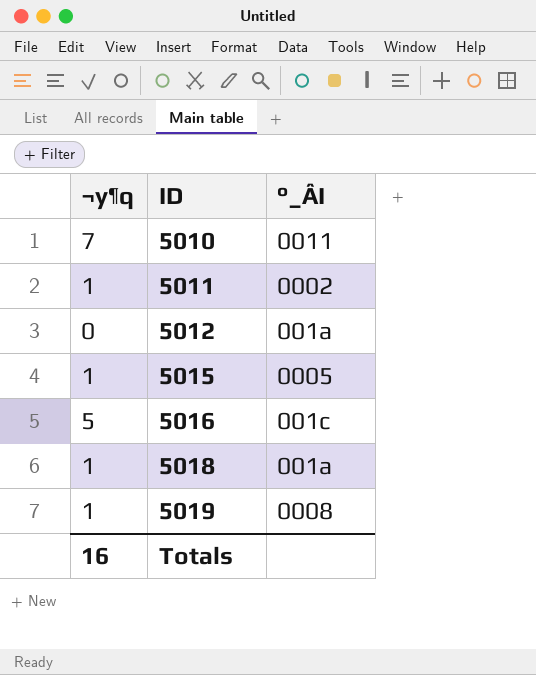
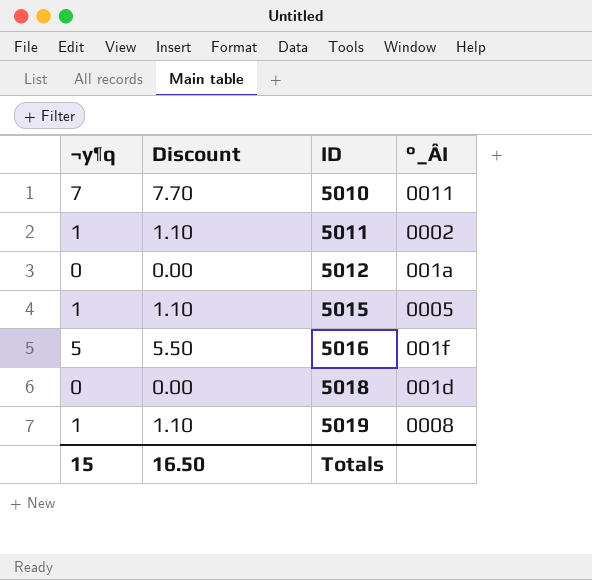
column Discount | formula: none -> [¬y¶q] * 1.1
5016 | °_ÂI: 001c -> 001f
5018 | ¬y¶q: 1 -> 0
5018 | °_ÂI: 001a -> 001d
Totals | ¬y¶q: 16 -> 15

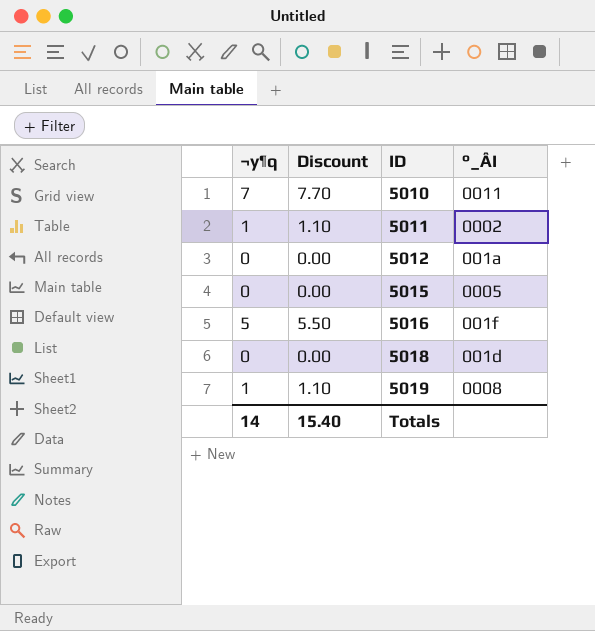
5015 | ¬y¶q: 1 -> 0
5015 | Discount: 1.10 -> 0.00
Totals | ¬y¶q: 15 -> 14
Totals | Discount: 16.50 -> 15.40

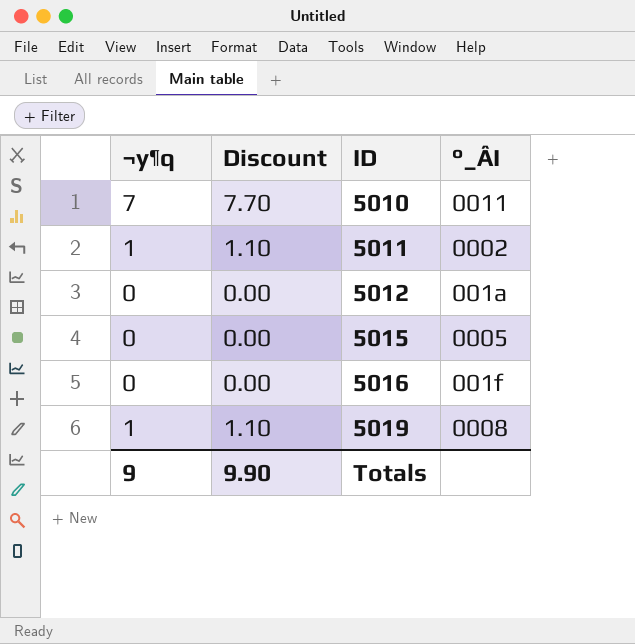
row 5018: 0 | 0.00 | 001d -> none
5016 | ¬y¶q: 5 -> 0
5016 | Discount: 5.50 -> 0.00
Totals | ¬y¶q: 14 -> 9
Totals | Discount: 15.40 -> 9.90

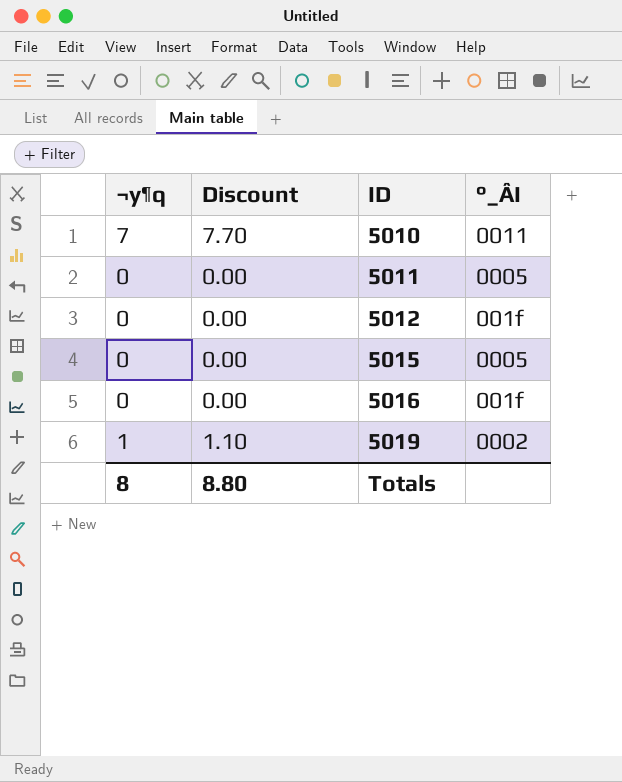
5011 | ¬y¶q: 1 -> 0
5011 | Discount: 1.10 -> 0.00
5011 | °_ÂI: 0002 -> 0005
5012 | °_ÂI: 001a -> 001f
5019 | °_ÂI: 0008 -> 0002
Totals | ¬y¶q: 9 -> 8
Totals | Discount: 9.90 -> 8.80

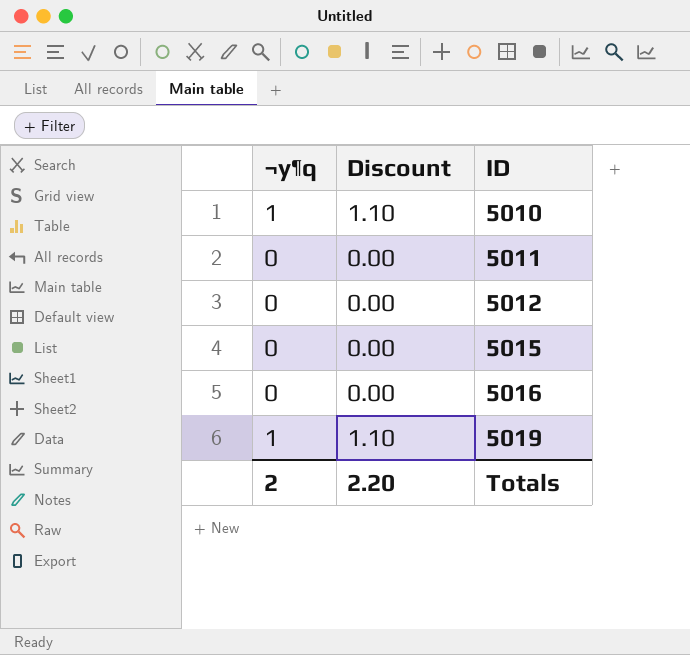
column °_ÂI | position: 4 -> none
5010 | ¬y¶q: 7 -> 1
5010 | Discount: 7.70 -> 1.10
Totals | ¬y¶q: 8 -> 2
Totals | Discount: 8.80 -> 2.20

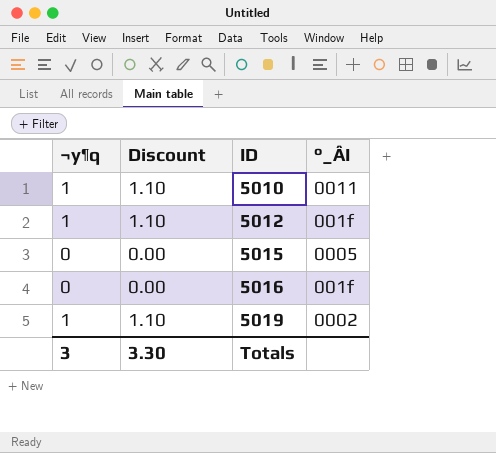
column °_ÂI | position: none -> 4
row 5011: 0 | 0.00 -> none
5012 | ¬y¶q: 0 -> 1
5012 | Discount: 0.00 -> 1.10
Totals | ¬y¶q: 2 -> 3
Totals | Discount: 2.20 -> 3.30

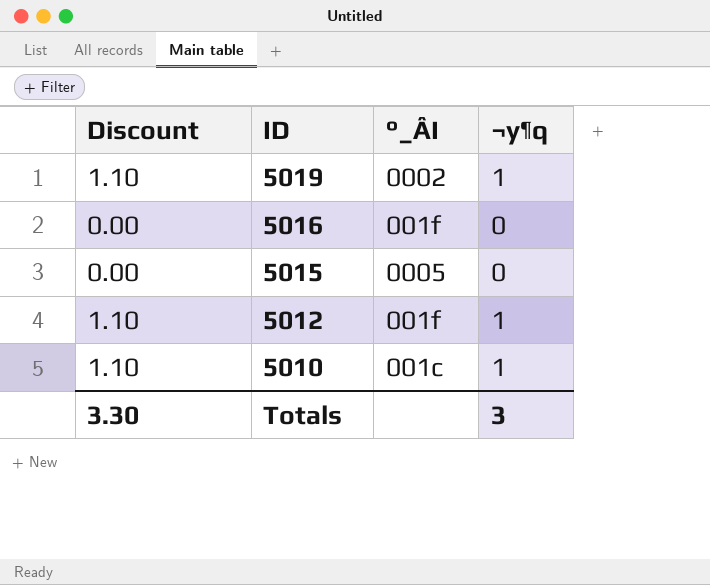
row order: ID ascending -> ID descending
column ¬y¶q | position: 1 -> 4
5010 | °_ÂI: 0011 -> 001c

